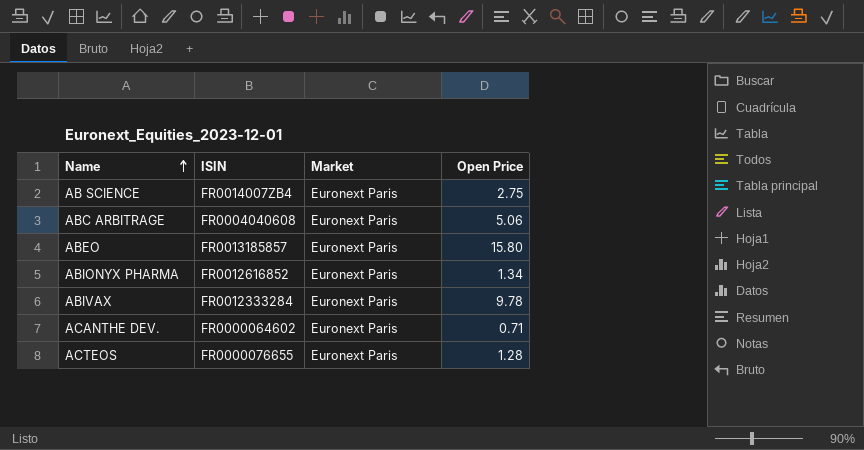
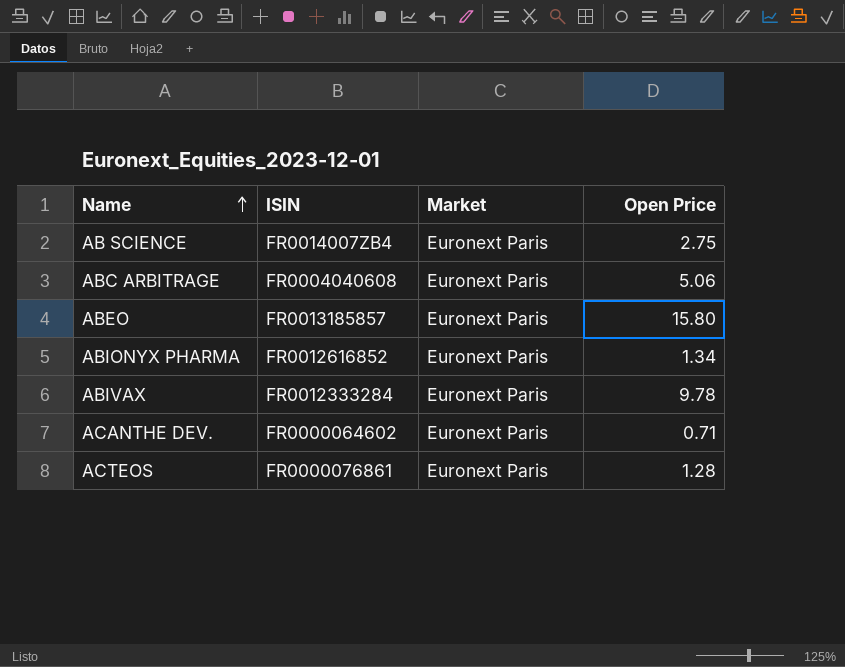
ACTEOS | ISIN: FR0000076655 -> FR0000076861

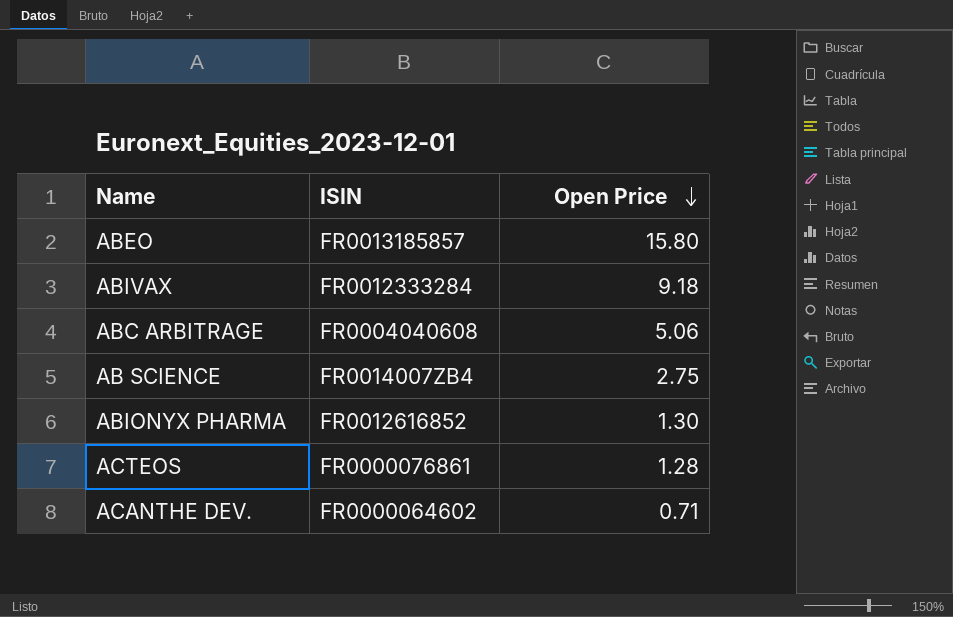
row order: Name ascending -> Open Price descending
column Market | position: 3 -> none
ABIVAX | Open Price: 9.78 -> 9.18
ABIONYX PHARMA | Open Price: 1.34 -> 1.30

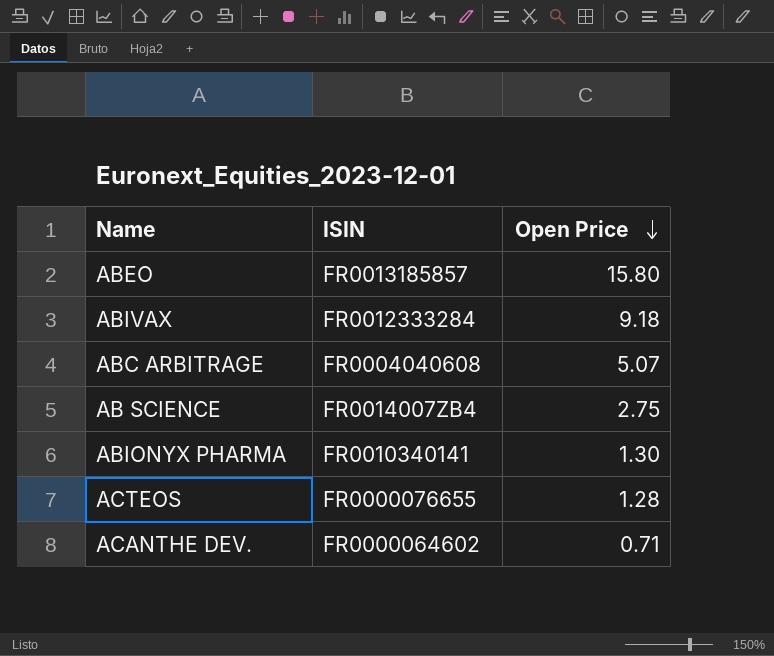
ABC ARBITRAGE | Open Price: 5.06 -> 5.07
ABIONYX PHARMA | ISIN: FR0012616852 -> FR0010340141
ACTEOS | ISIN: FR0000076861 -> FR0000076655

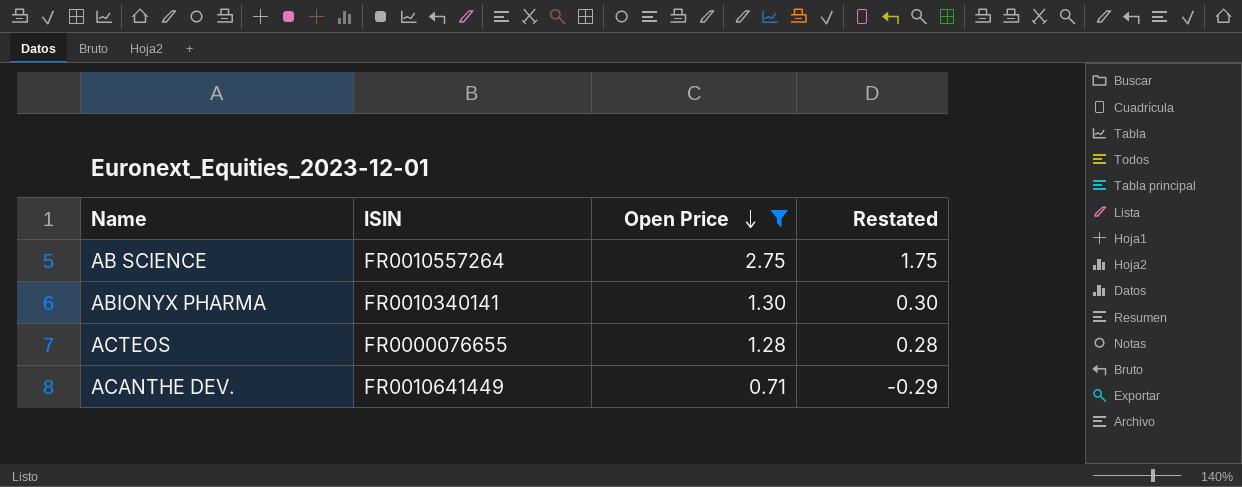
filter: none -> Open Price <= 2.75
column Restated | formula: none -> [Open Price] - 1
AB SCIENCE | ISIN: FR0014007ZB4 -> FR0010557264
ACANTHE DEV. | ISIN: FR0000064602 -> FR0010641449

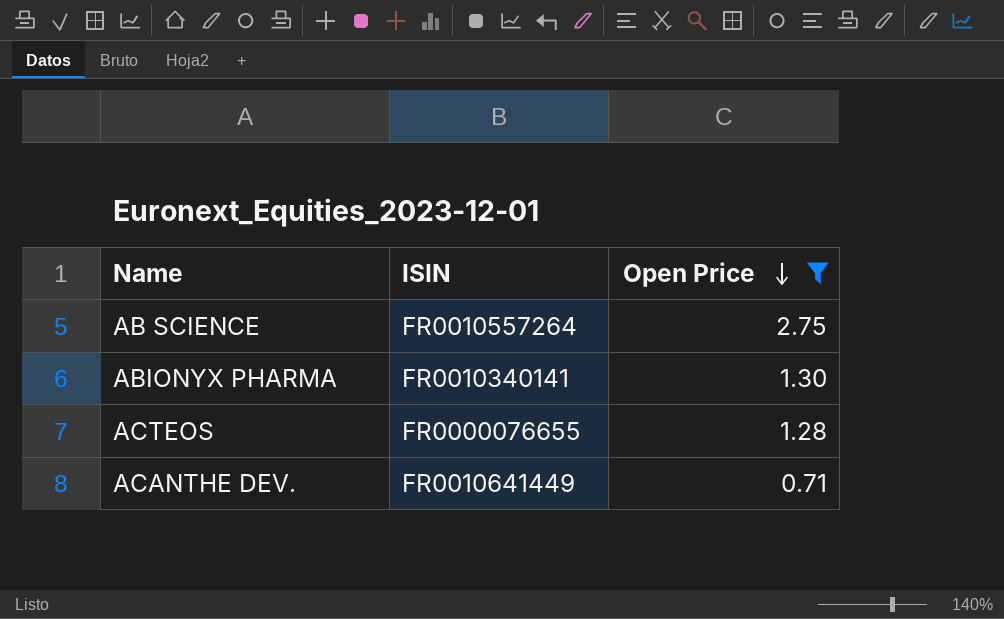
column Restated | formula: [Open Price] - 1 -> none

